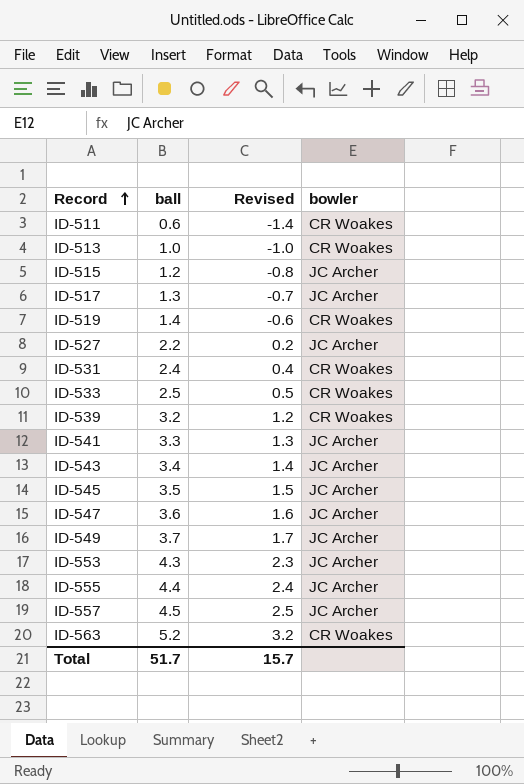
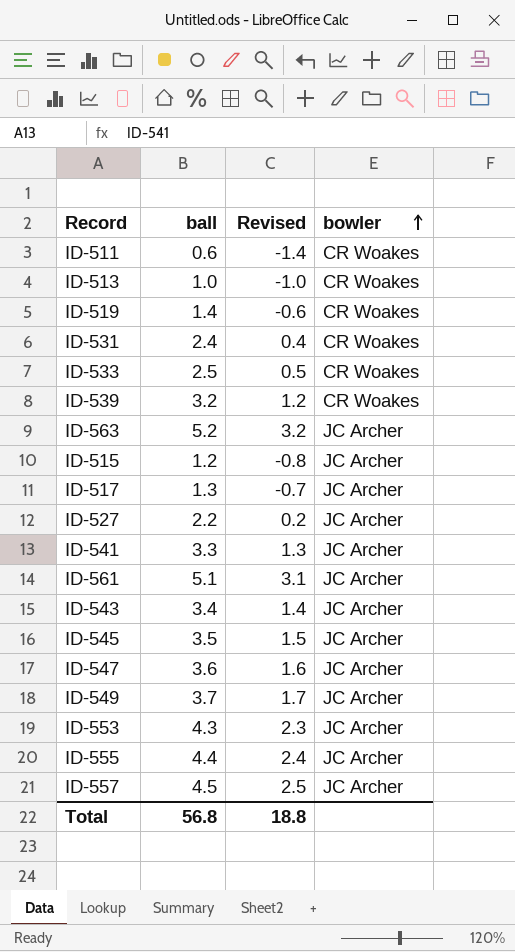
row order: Record ascending -> bowler ascending
ID-563 | bowler: CR Woakes -> JC Archer
row ID-561: none -> 5.1 | 3.1 | JC Archer
Total | ball: 51.7 -> 56.8
Total | Revised: 15.7 -> 18.8

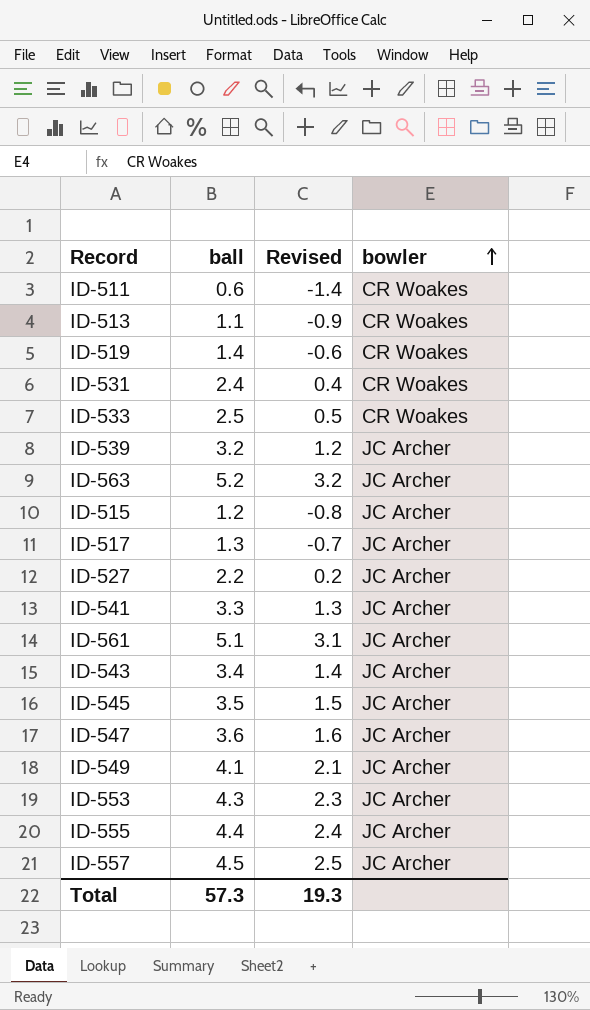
ID-513 | ball: 1.0 -> 1.1
ID-513 | Revised: -1.0 -> -0.9
ID-539 | bowler: CR Woakes -> JC Archer
ID-549 | ball: 3.7 -> 4.1
ID-549 | Revised: 1.7 -> 2.1
Total | ball: 56.8 -> 57.3
Total | Revised: 18.8 -> 19.3

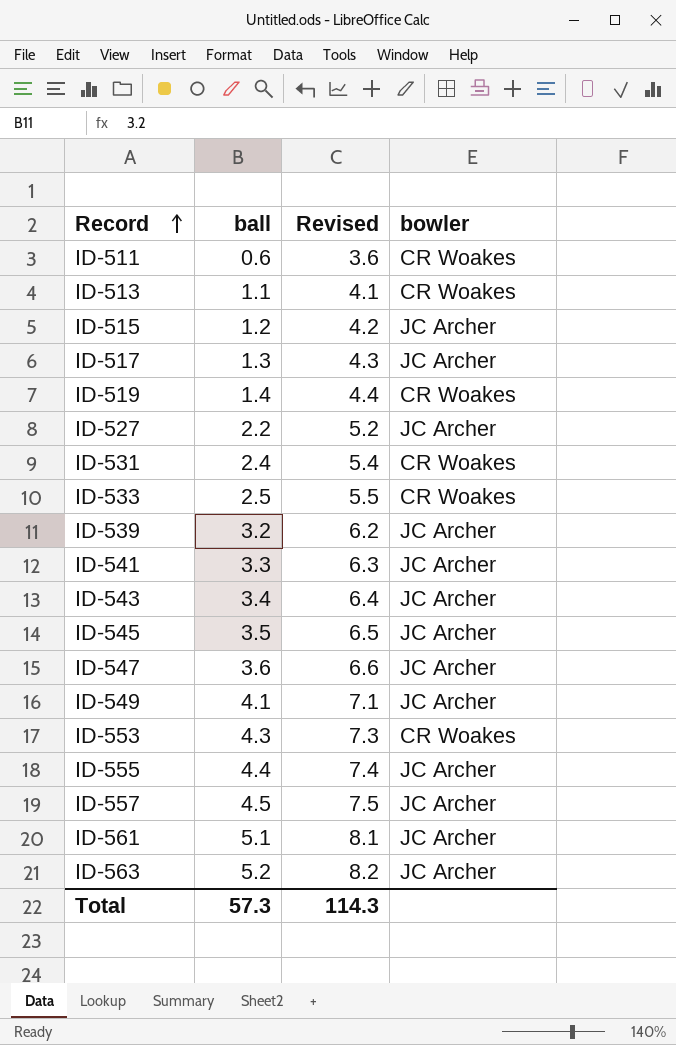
row order: bowler ascending -> Record ascending
column Revised | formula: [ball] - 2 -> [ball] + 3
ID-553 | bowler: JC Archer -> CR Woakes
Total | Revised: 19.3 -> 114.3

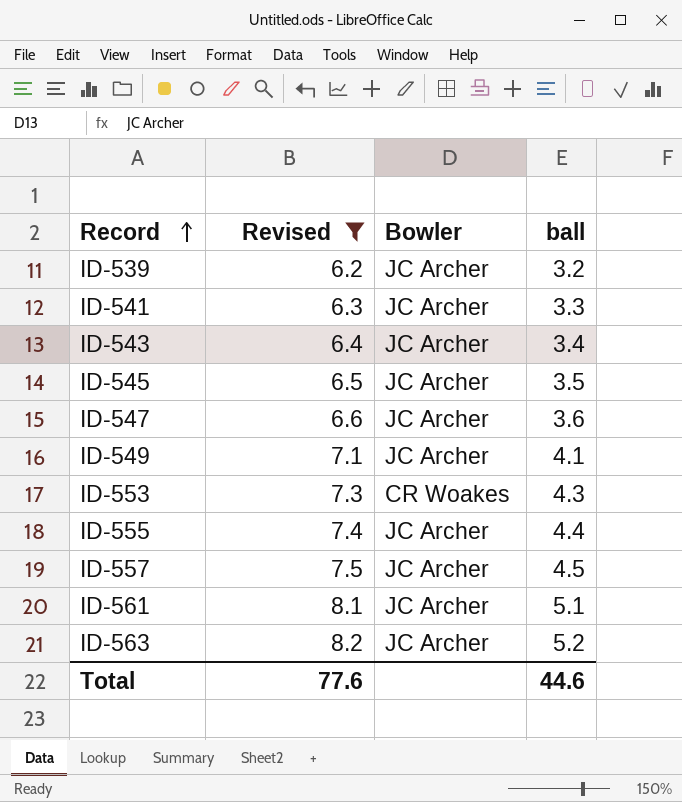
filter: none -> Revised >= 6.2
column name: bowler -> Bowler
column ball | position: 2 -> 4
Total | Revised: 114.3 -> 77.6
Total | ball: 57.3 -> 44.6

